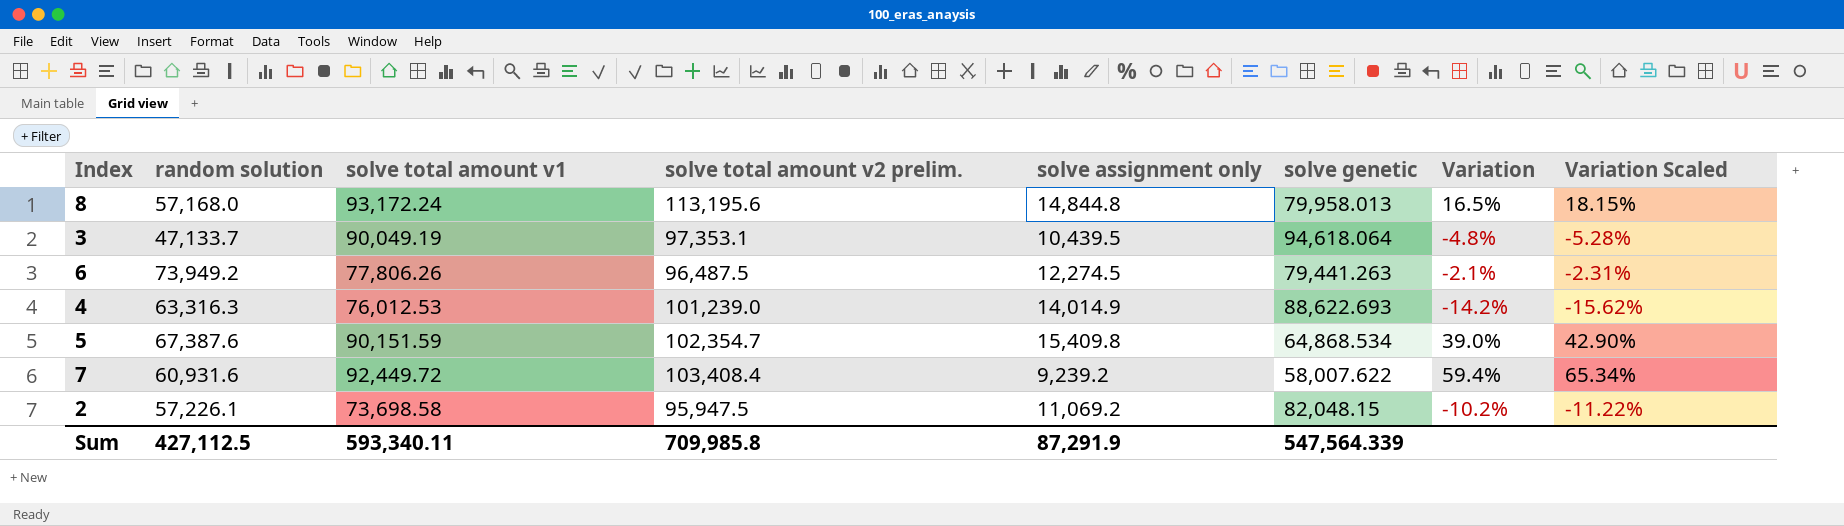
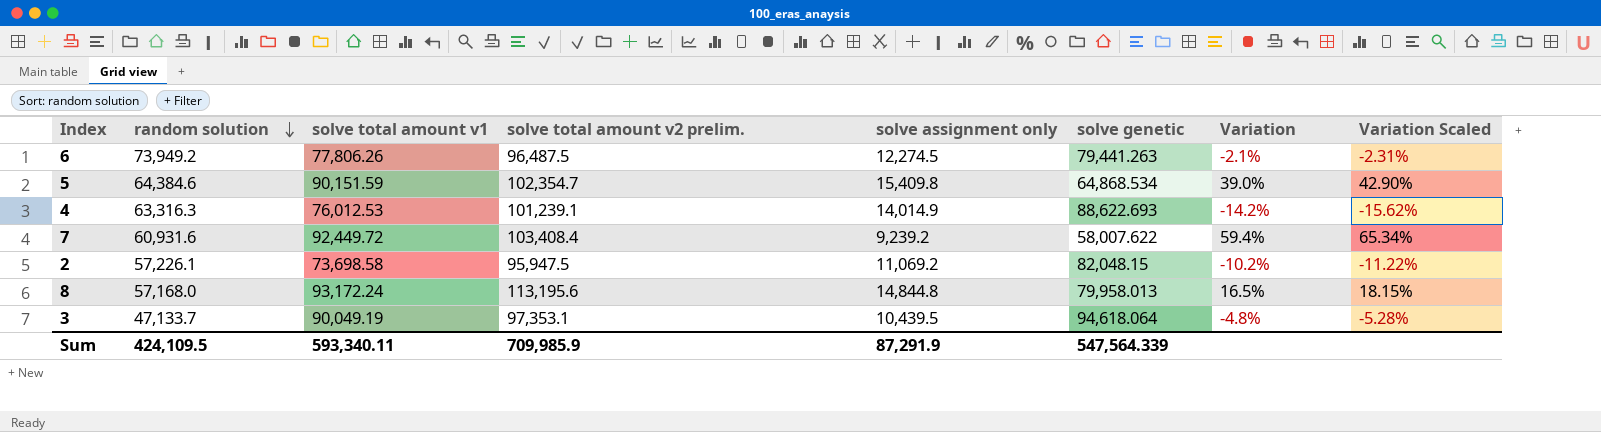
row order: none -> random solution descending
5 | random solution: 67,387.6 -> 64,384.6
4 | solve total amount v2 prelim.: 101,239.0 -> 101,239.1
Sum | random solution: 427,112.5 -> 424,109.5
Sum | solve total amount v2 prelim.: 709,985.8 -> 709,985.9

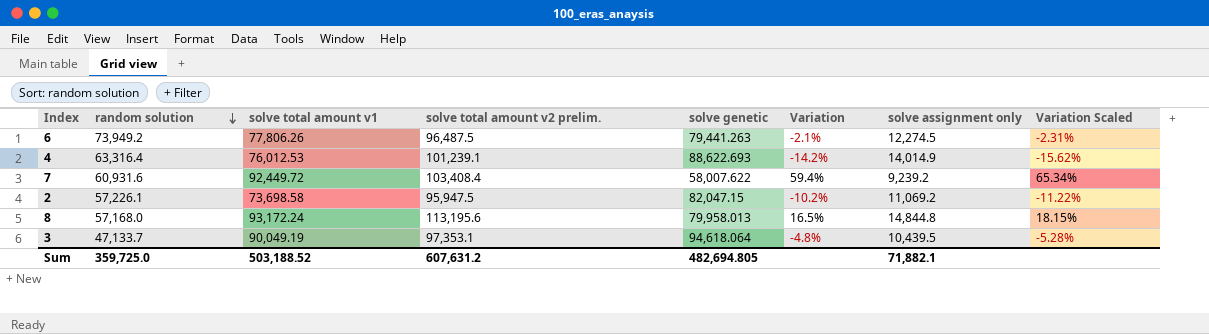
column solve assignment only | position: 5 -> 7
row 5: 64,384.6 | 90,151.59 | 102,354.7 | 15,409.8 | 64,868.534 | 39.0% | 42.90% -> none
4 | random solution: 63,316.3 -> 63,316.4
2 | solve genetic: 82,048.15 -> 82,047.15
Sum | random solution: 424,109.5 -> 359,725.0
Sum | solve total amount v1: 593,340.11 -> 503,188.52
Sum | solve total amount v2 prelim.: 709,985.9 -> 607,631.2
Sum | solve genetic: 547,564.339 -> 482,694.805
Sum | solve assignment only: 87,291.9 -> 71,882.1

